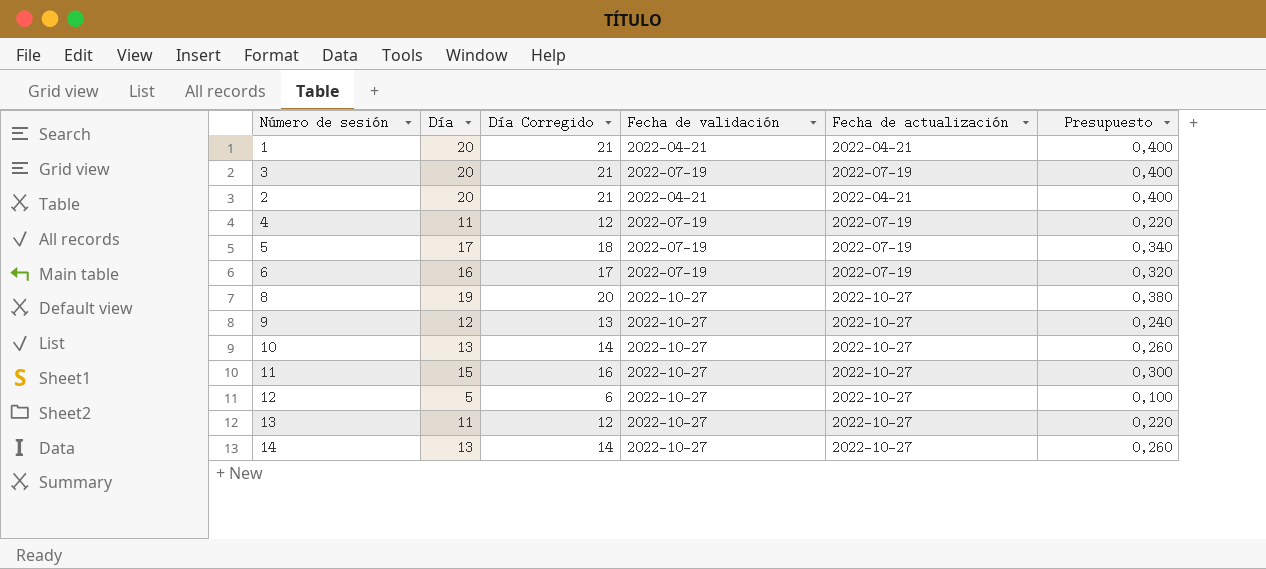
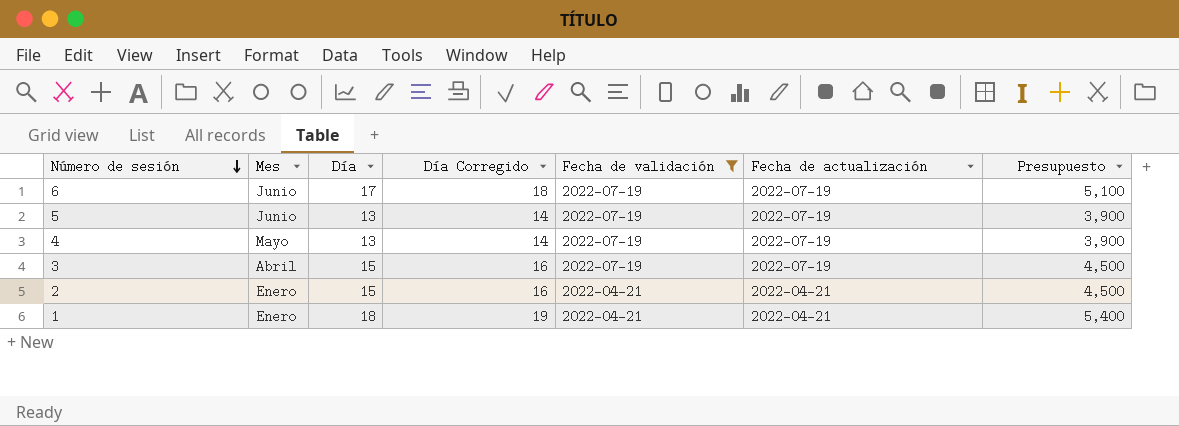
filter: none -> Fecha de validación != 2022-10-27
row order: none -> Número de sesión descending
column Mes | position: none -> 2
column Presupuesto | formula: [Día] * 0,02 -> [Día] * 0,3
6 | Día: 16 -> 17
6 | Día Corregido: 17 -> 18
5 | Día: 17 -> 13
5 | Día Corregido: 18 -> 14
4 | Día: 11 -> 13
4 | Día Corregido: 12 -> 14
3 | Día: 20 -> 15
3 | Día Corregido: 21 -> 16
2 | Día: 20 -> 15
2 | Día Corregido: 21 -> 16
1 | Día: 20 -> 18
1 | Día Corregido: 21 -> 19

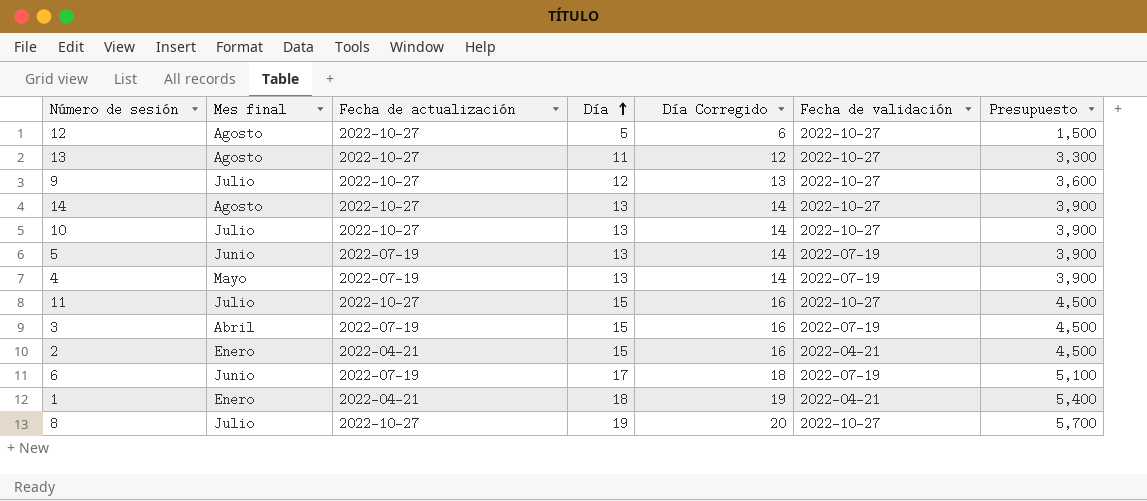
filter: Fecha de validación != 2022-10-27 -> none
row order: Número de sesión descending -> Día ascending
column name: Mes -> Mes final
column Fecha de actualización | position: 6 -> 3

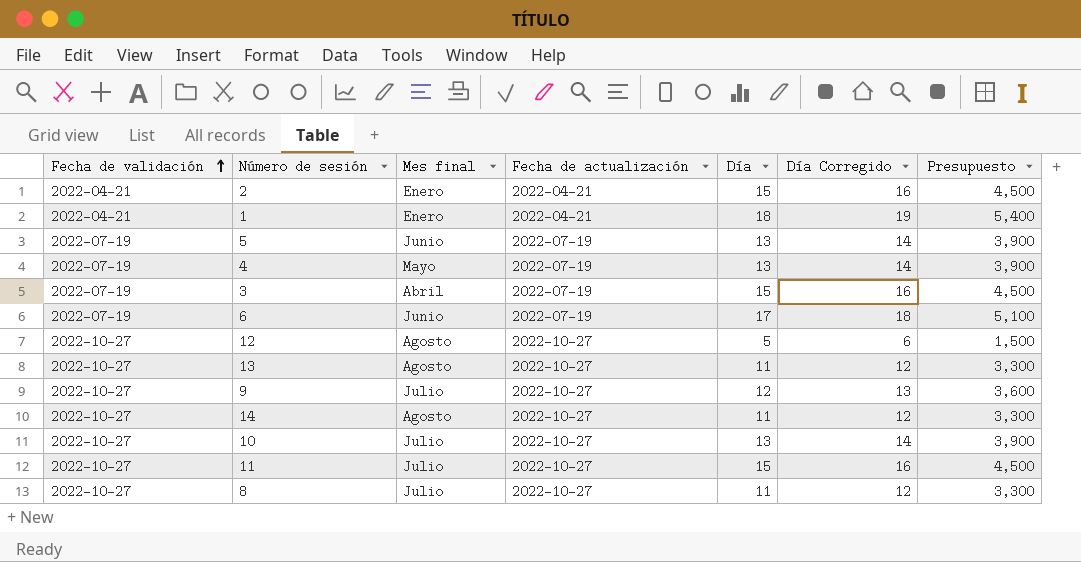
row order: Día ascending -> Fecha de validación ascending
column Fecha de validación | position: 6 -> 1
14 | Día: 13 -> 11
14 | Día Corregido: 14 -> 12
14 | Presupuesto: 3,900 -> 3,300
8 | Día: 19 -> 11
8 | Día Corregido: 20 -> 12
8 | Presupuesto: 5,700 -> 3,300

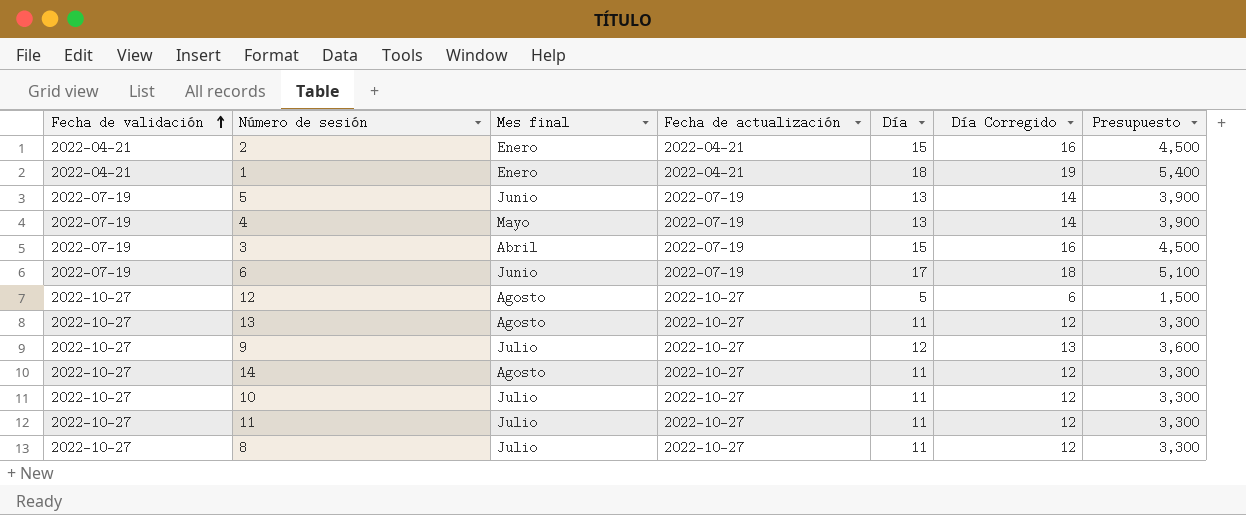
10 | Día: 13 -> 11
10 | Día Corregido: 14 -> 12
10 | Presupuesto: 3,900 -> 3,300
11 | Día: 15 -> 11
11 | Día Corregido: 16 -> 12
11 | Presupuesto: 4,500 -> 3,300

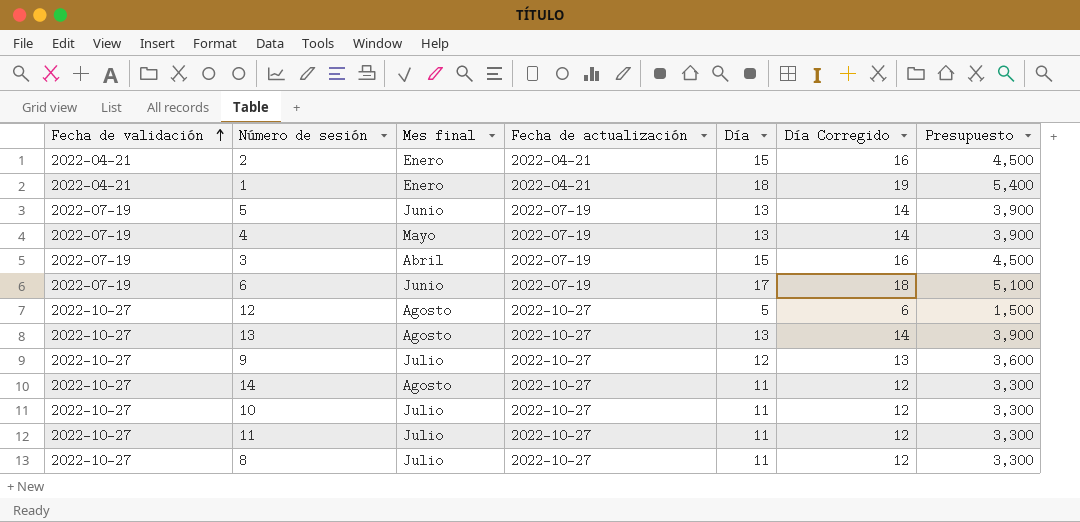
13 | Día: 11 -> 13
13 | Día Corregido: 12 -> 14
13 | Presupuesto: 3,300 -> 3,900

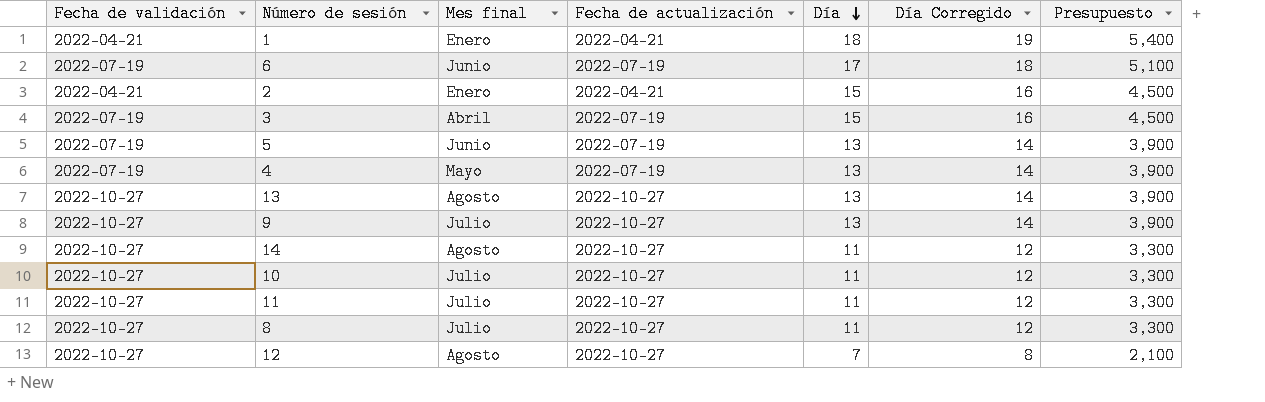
row order: Fecha de validación ascending -> Día descending
9 | Día: 12 -> 13
9 | Día Corregido: 13 -> 14
9 | Presupuesto: 3,600 -> 3,900
12 | Día: 5 -> 7
12 | Día Corregido: 6 -> 8
12 | Presupuesto: 1,500 -> 2,100

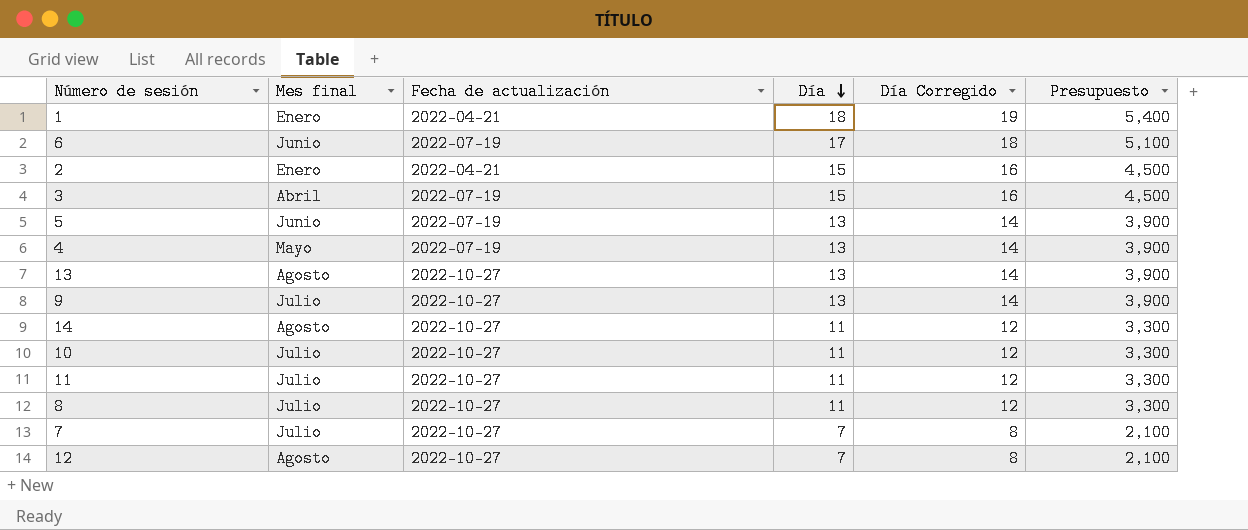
column Fecha de validación | position: 1 -> none
row 7: none -> Julio | 2022-10-27 | 7 | 8 | 2,100

